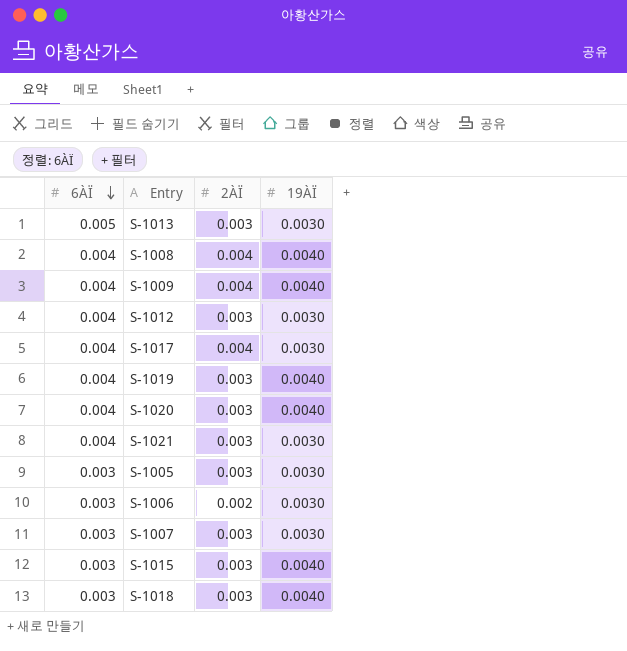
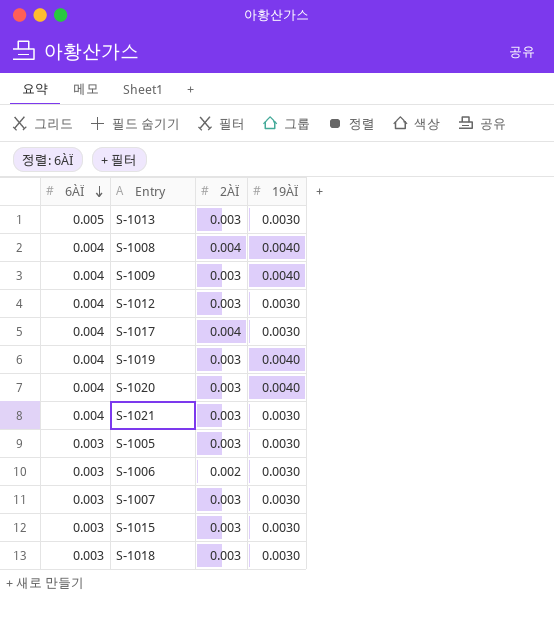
S-1009 | 2ÀÏ: 0.004 -> 0.003
S-1015 | 19ÀÏ: 0.0040 -> 0.0030
S-1018 | 19ÀÏ: 0.0040 -> 0.0030

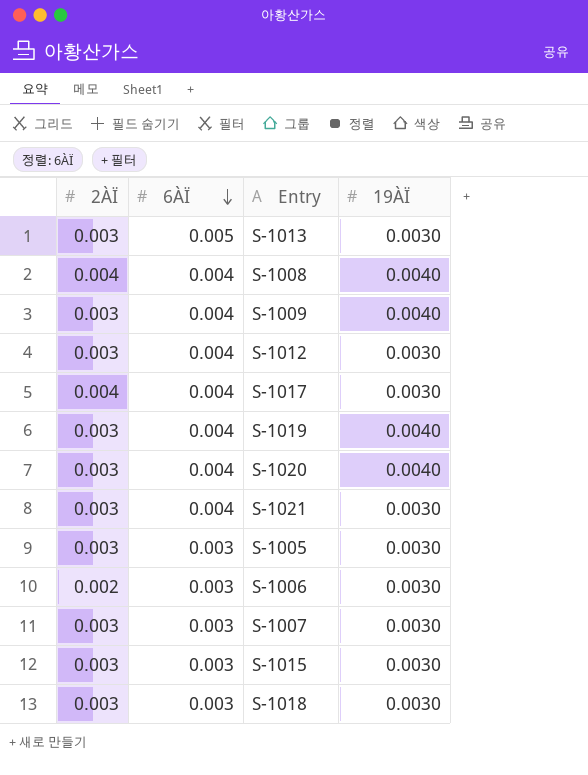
column 2ÀÏ | position: 3 -> 1

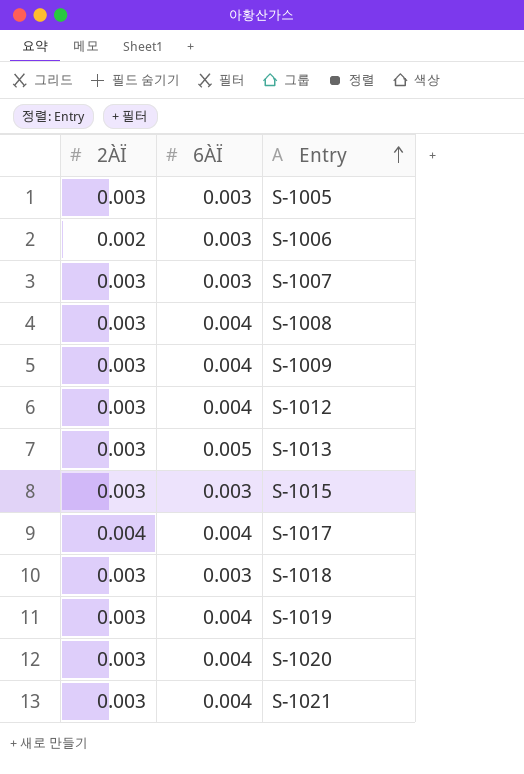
row order: 6ÀÏ descending -> Entry ascending
column 19ÀÏ | position: 4 -> none
S-1008 | 2ÀÏ: 0.004 -> 0.003

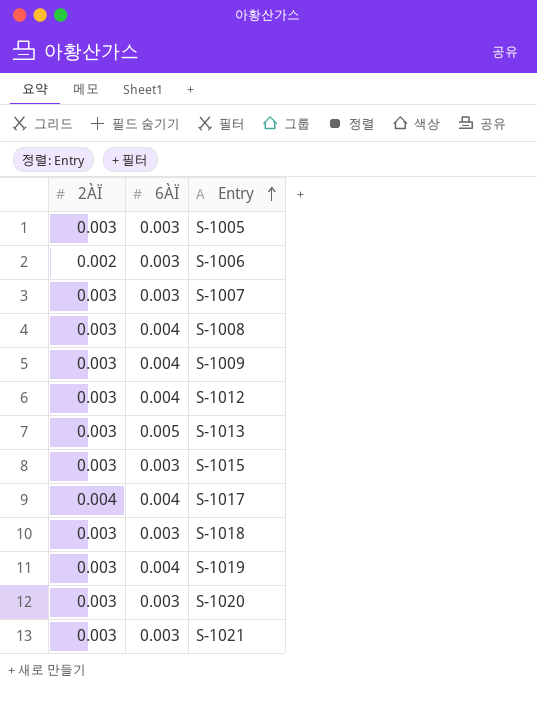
S-1020 | 6ÀÏ: 0.004 -> 0.003
S-1021 | 6ÀÏ: 0.004 -> 0.003

